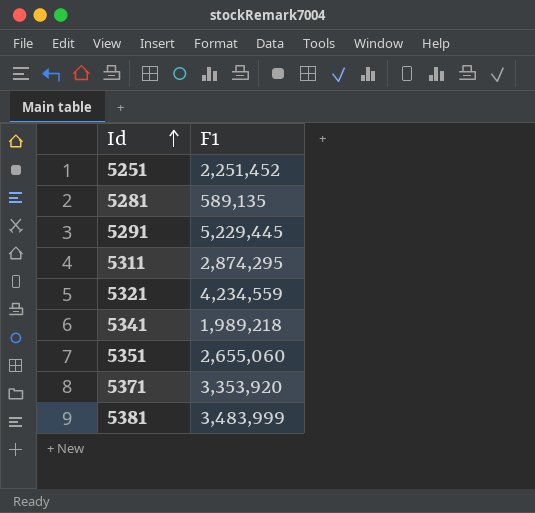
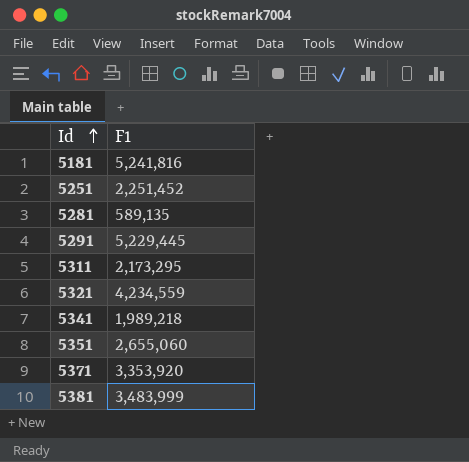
row 5181: none -> 5,241,816
5311 | F1: 2,874,295 -> 2,173,295

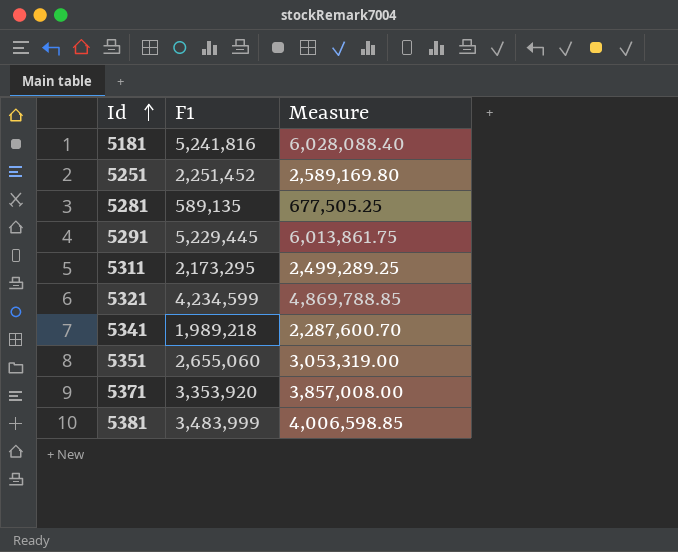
column Measure | formula: none -> [F1] * 1.15
5321 | F1: 4,234,559 -> 4,234,599

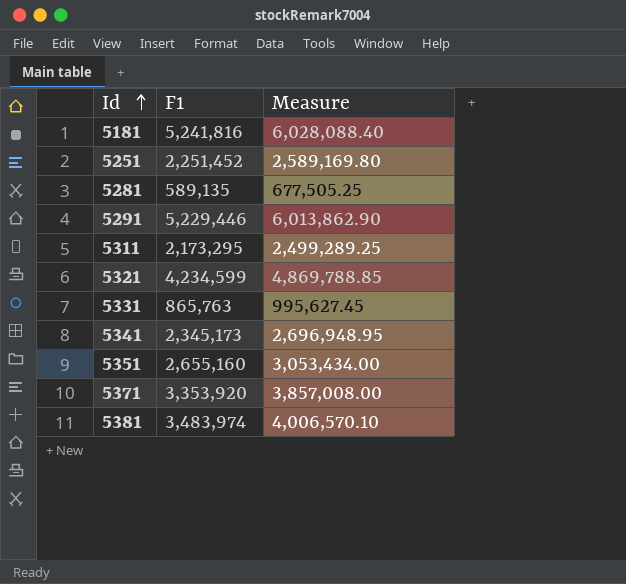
5291 | F1: 5,229,445 -> 5,229,446
5291 | Measure: 6,013,861.75 -> 6,013,862.90
row 5331: none -> 865,763 | 995,627.45
5341 | F1: 1,989,218 -> 2,345,173
5341 | Measure: 2,287,600.70 -> 2,696,948.95
5351 | F1: 2,655,060 -> 2,655,160
5351 | Measure: 3,053,319.00 -> 3,053,434.00
5381 | F1: 3,483,999 -> 3,483,974
5381 | Measure: 4,006,598.85 -> 4,006,570.10

